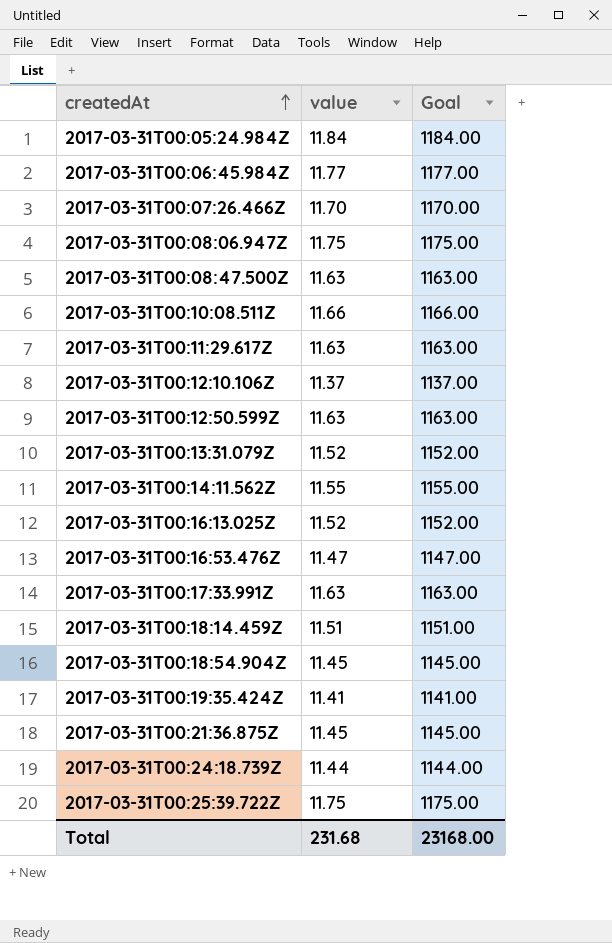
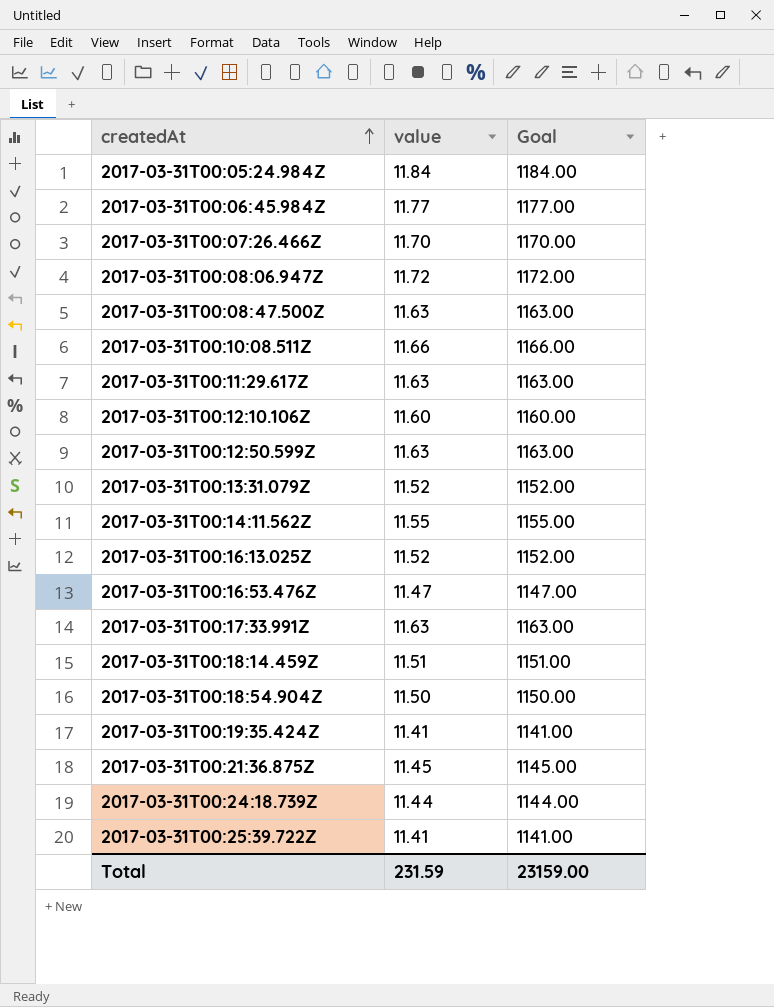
2017-03-31T00:08:06.947Z | value: 11.75 -> 11.72
2017-03-31T00:08:06.947Z | Goal: 1175.00 -> 1172.00
2017-03-31T00:12:10.106Z | value: 11.37 -> 11.60
2017-03-31T00:12:10.106Z | Goal: 1137.00 -> 1160.00
2017-03-31T00:18:54.904Z | value: 11.45 -> 11.50
2017-03-31T00:18:54.904Z | Goal: 1145.00 -> 1150.00
2017-03-31T00:25:39.722Z | value: 11.75 -> 11.41
2017-03-31T00:25:39.722Z | Goal: 1175.00 -> 1141.00
Total | value: 231.68 -> 231.59
Total | Goal: 23168.00 -> 23159.00

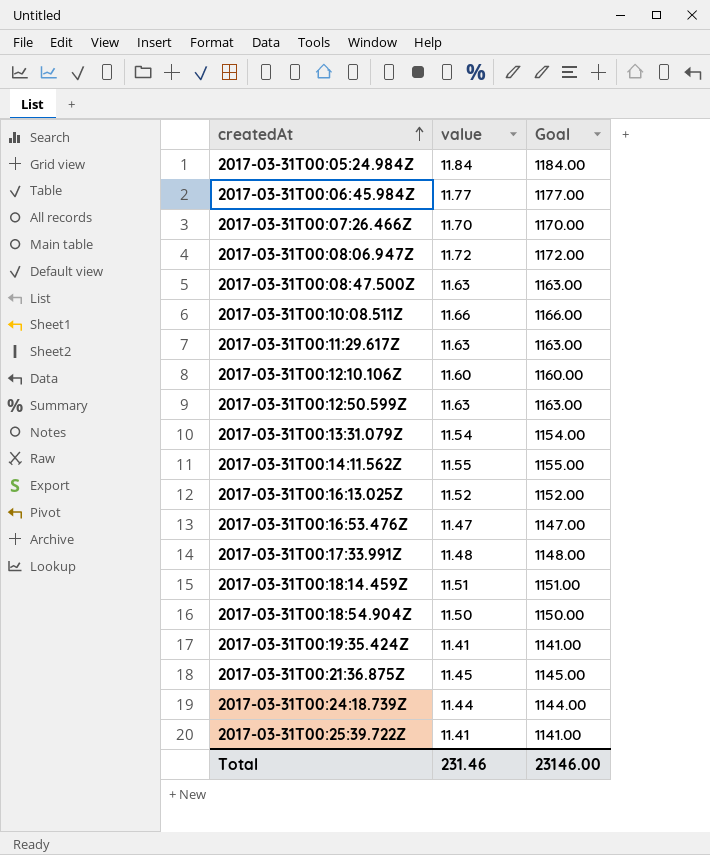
2017-03-31T00:13:31.079Z | value: 11.52 -> 11.54
2017-03-31T00:13:31.079Z | Goal: 1152.00 -> 1154.00
2017-03-31T00:17:33.991Z | value: 11.63 -> 11.48
2017-03-31T00:17:33.991Z | Goal: 1163.00 -> 1148.00
Total | value: 231.59 -> 231.46
Total | Goal: 23159.00 -> 23146.00

